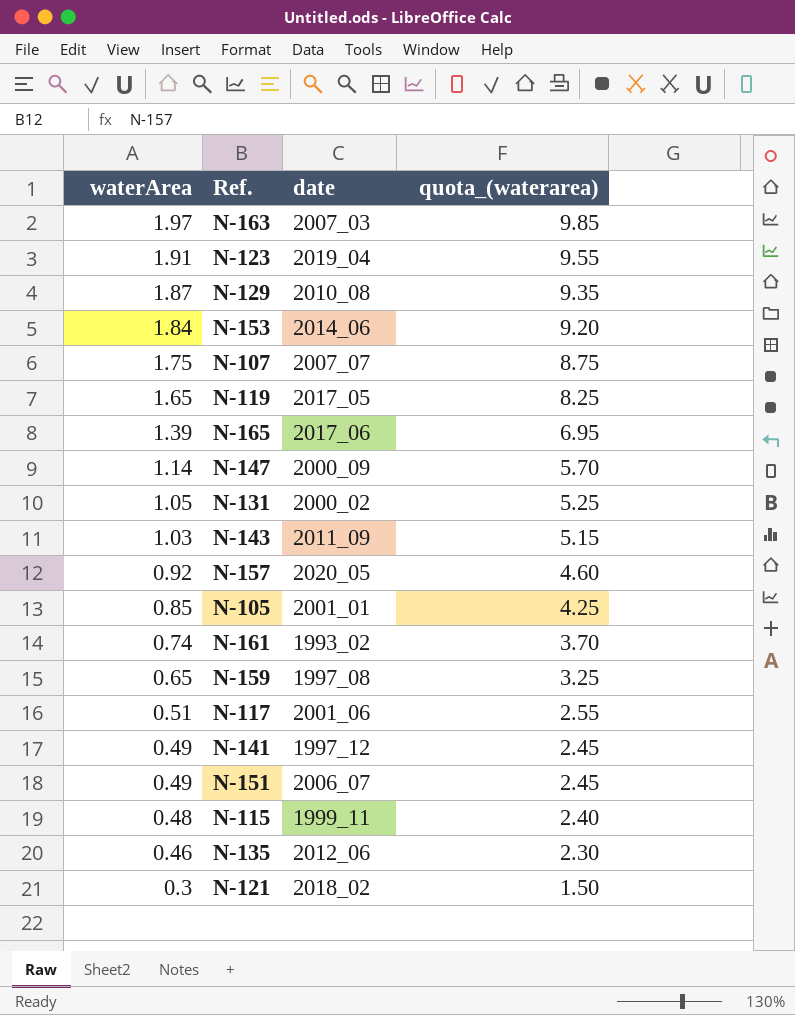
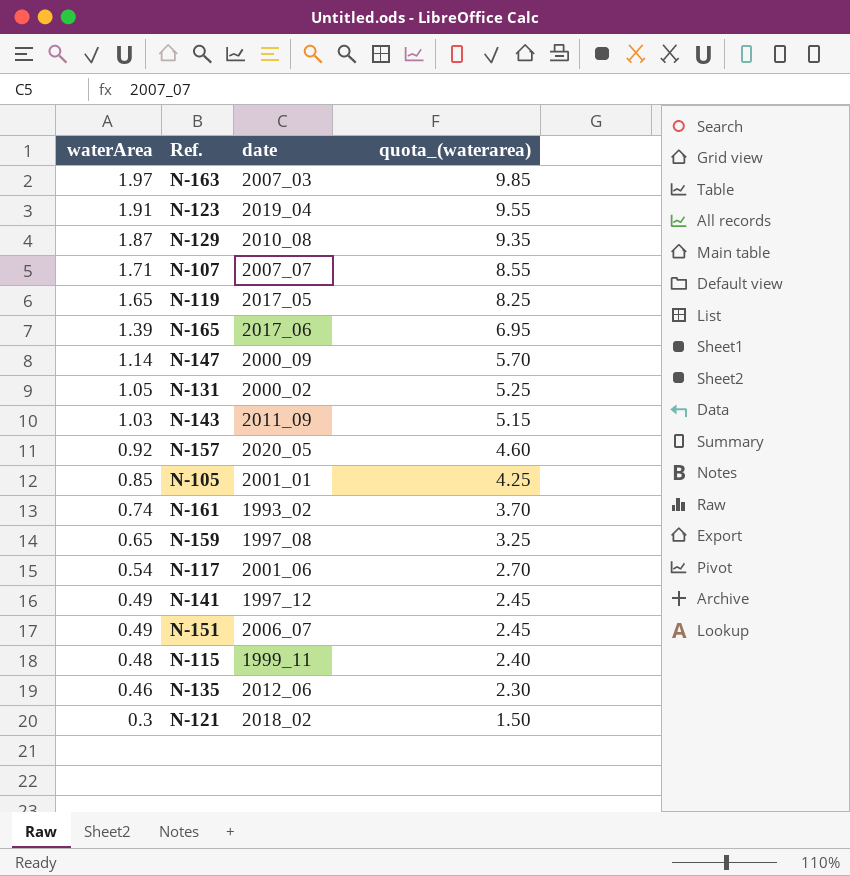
row N-153: 1.84 | 2014_06 | 9.20 -> none
N-107 | waterArea: 1.75 -> 1.71
N-107 | quota_(waterarea): 8.75 -> 8.55
N-117 | waterArea: 0.51 -> 0.54
N-117 | quota_(waterarea): 2.55 -> 2.70

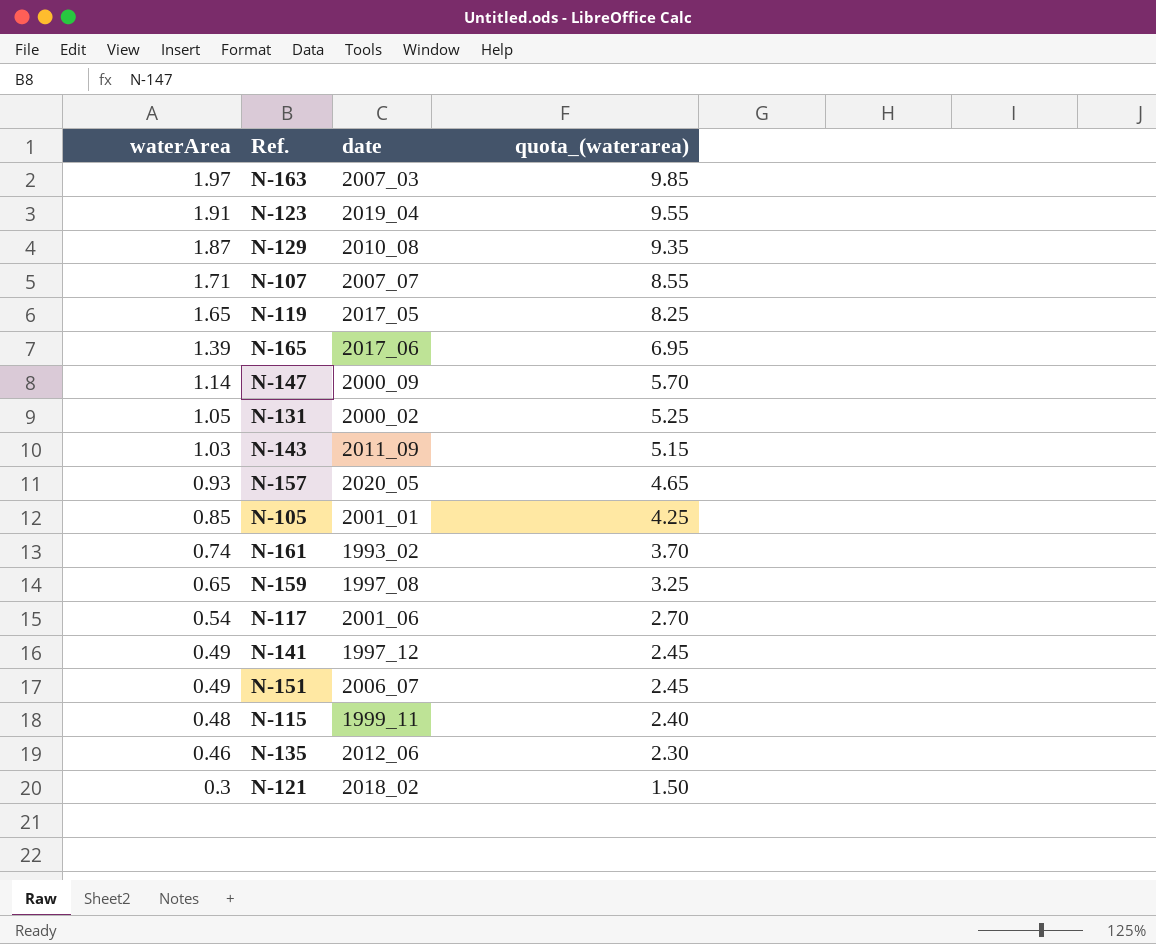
N-157 | waterArea: 0.92 -> 0.93
N-157 | quota_(waterarea): 4.60 -> 4.65

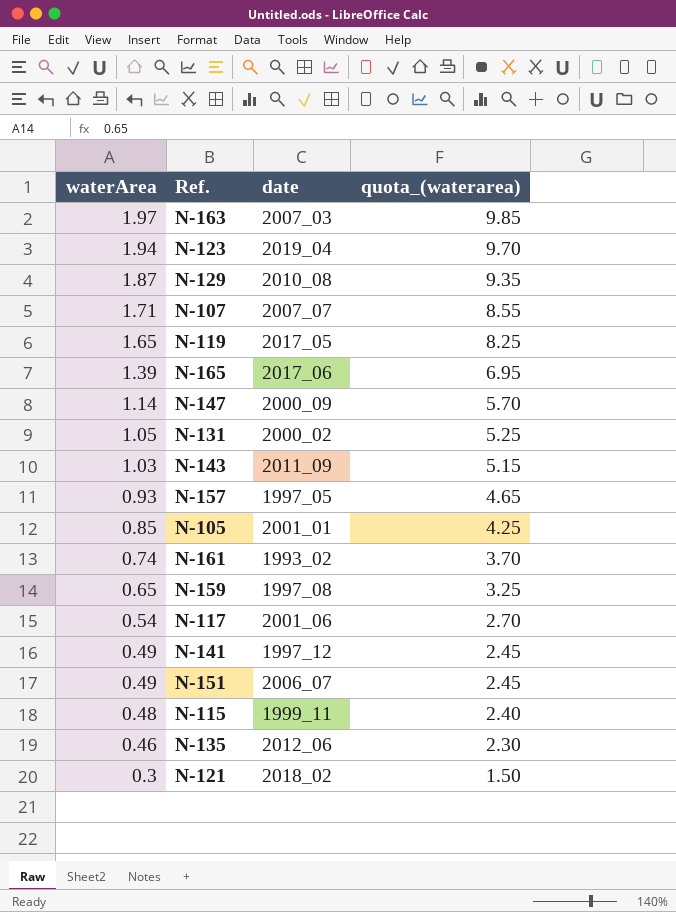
N-123 | waterArea: 1.91 -> 1.94
N-123 | quota_(waterarea): 9.55 -> 9.70
N-157 | date: 2020_05 -> 1997_05

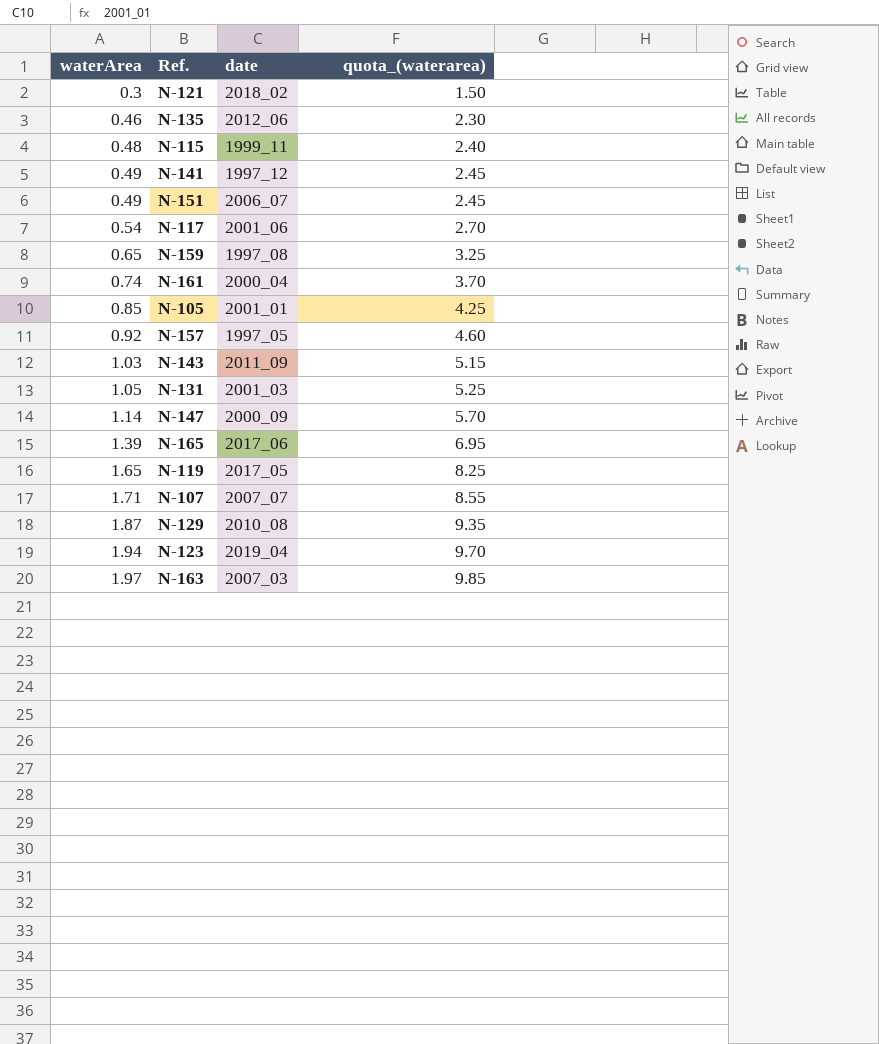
row order: waterArea descending -> waterArea ascending
N-161 | date: 1993_02 -> 2000_04
N-157 | waterArea: 0.93 -> 0.92
N-157 | quota_(waterarea): 4.65 -> 4.60
N-131 | date: 2000_02 -> 2001_03

